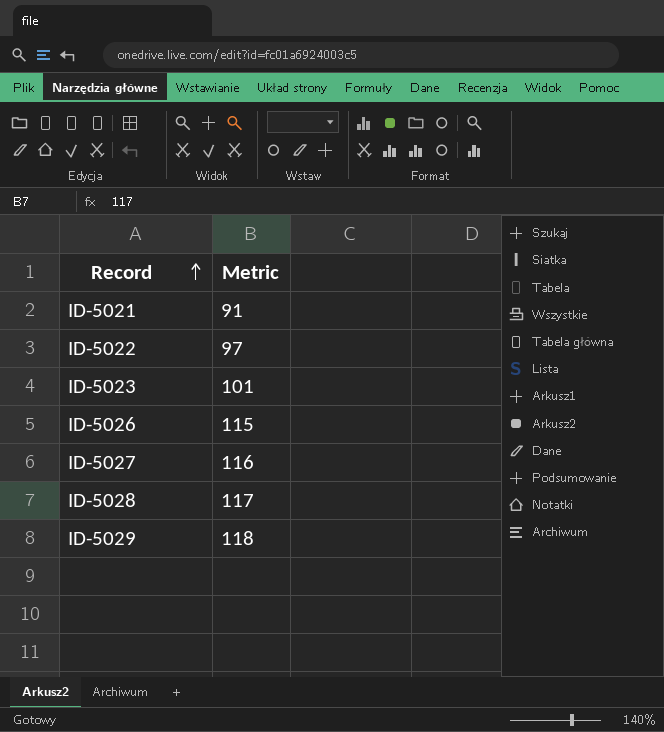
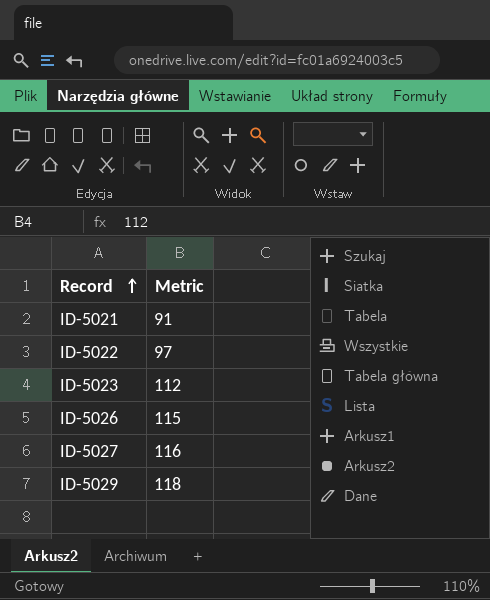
row ID-5028: 117 -> none
ID-5023 | Metric: 101 -> 112

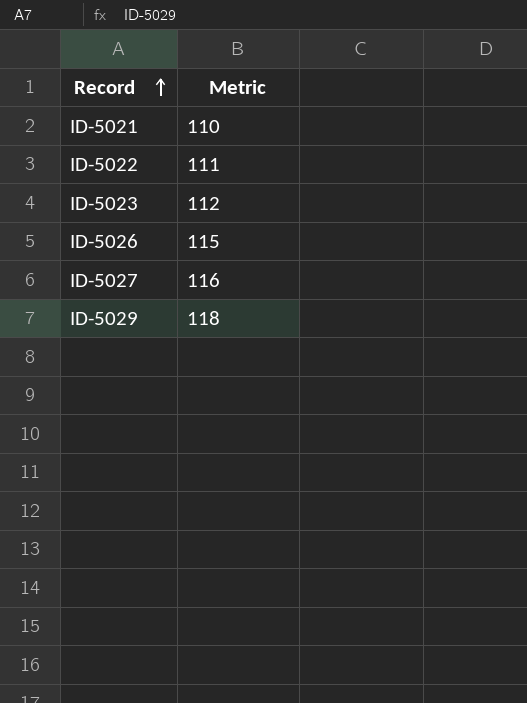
ID-5021 | Metric: 91 -> 110
ID-5022 | Metric: 97 -> 111

